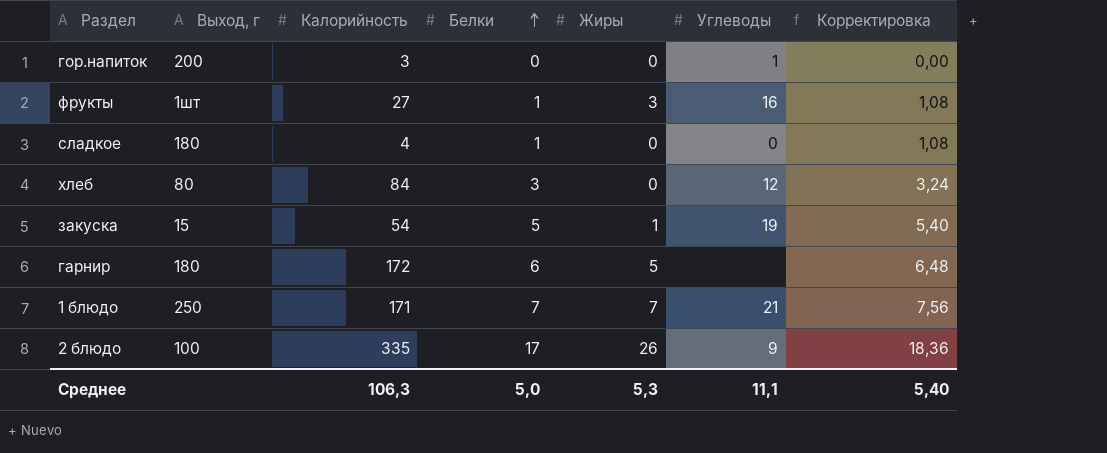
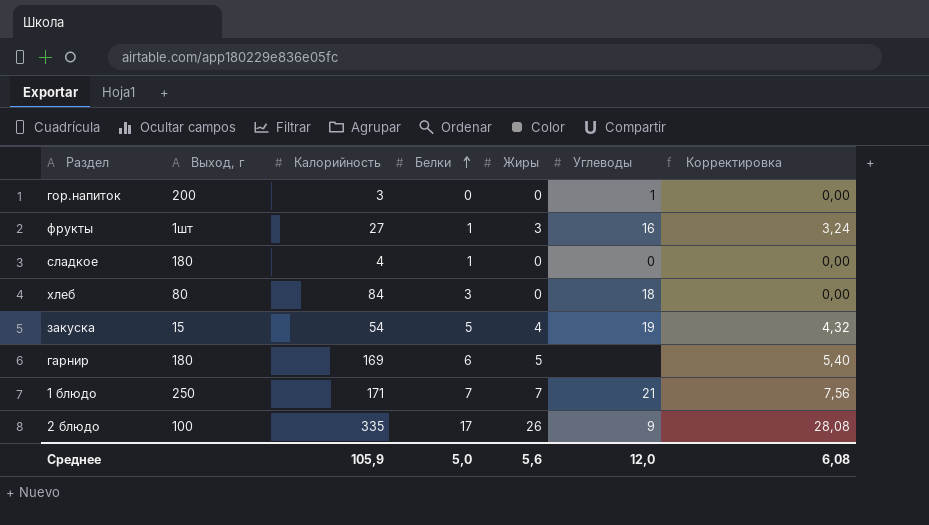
column Корректировка | formula: [Белки] * 1,08 -> [Жиры] * 1,08
хлеб | Углеводы: 12 -> 18
закуска | Жиры: 1 -> 4
гарнир | Калорийность: 172 -> 169
Среднее | Калорийность: 106,3 -> 105,9
Среднее | Жиры: 5,3 -> 5,6
Среднее | Углеводы: 11,1 -> 12,0
Среднее | Корректировка: 5,40 -> 6,08

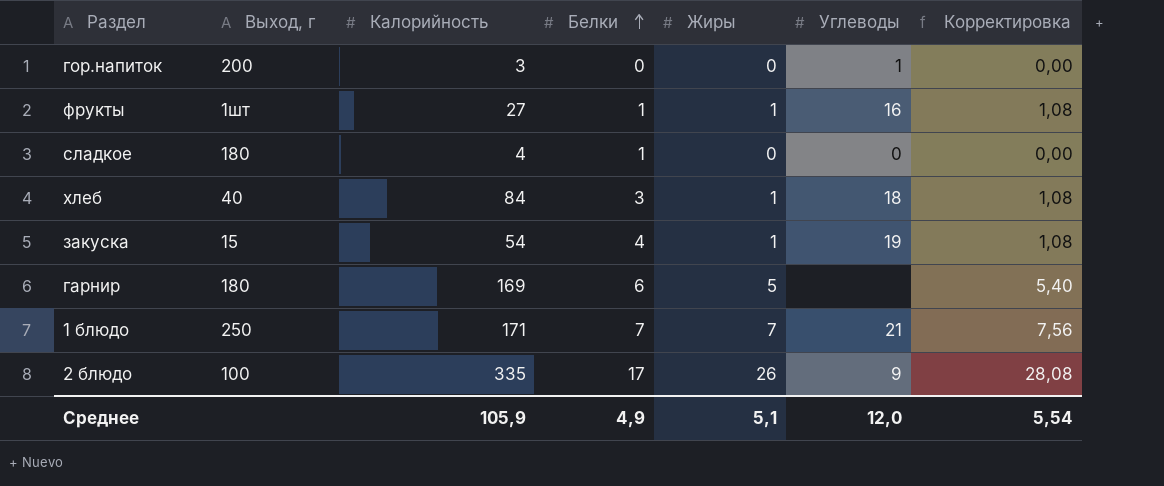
фрукты | Жиры: 3 -> 1
фрукты | Корректировка: 3,24 -> 1,08
хлеб | Выход, г: 80 -> 40
хлеб | Жиры: 0 -> 1
хлеб | Корректировка: 0,00 -> 1,08
закуска | Белки: 5 -> 4
закуска | Жиры: 4 -> 1
закуска | Корректировка: 4,32 -> 1,08
Среднее | Белки: 5,0 -> 4,9
Среднее | Жиры: 5,6 -> 5,1
Среднее | Корректировка: 6,08 -> 5,54

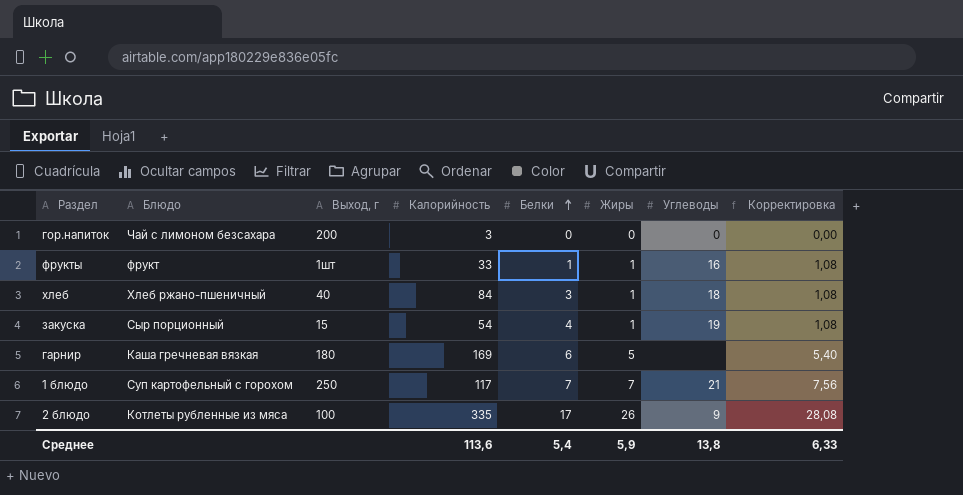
column Блюдо | position: none -> 2
row сладкое: 180 | 4 | 1 | 0 | 0 | 0,00 -> none
гор.напиток | Углеводы: 1 -> 0
фрукты | Калорийность: 27 -> 33
1 блюдо | Калорийность: 171 -> 117
Среднее | Калорийность: 105,9 -> 113,6
Среднее | Белки: 4,9 -> 5,4
Среднее | Жиры: 5,1 -> 5,9
Среднее | Углеводы: 12,0 -> 13,8
Среднее | Корректировка: 5,54 -> 6,33

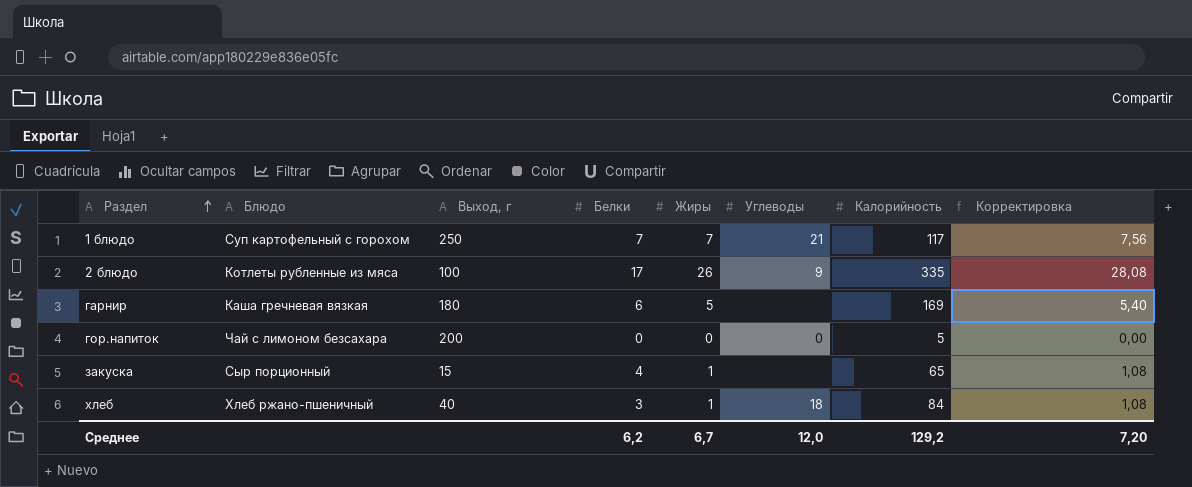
row order: Белки ascending -> Раздел ascending
column Калорийность | position: 4 -> 7
row фрукты: фрукт | 1шт | 33 | 1 | 1 | 16 | 1,08 -> none
гор.напиток | Калорийность: 3 -> 5
закуска | Углеводы: 19 -> none
закуска | Калорийность: 54 -> 65
Среднее | Белки: 5,4 -> 6,2
Среднее | Жиры: 5,9 -> 6,7
Среднее | Углеводы: 13,8 -> 12,0
Среднее | Калорийность: 113,6 -> 129,2
Среднее | Корректировка: 6,33 -> 7,20

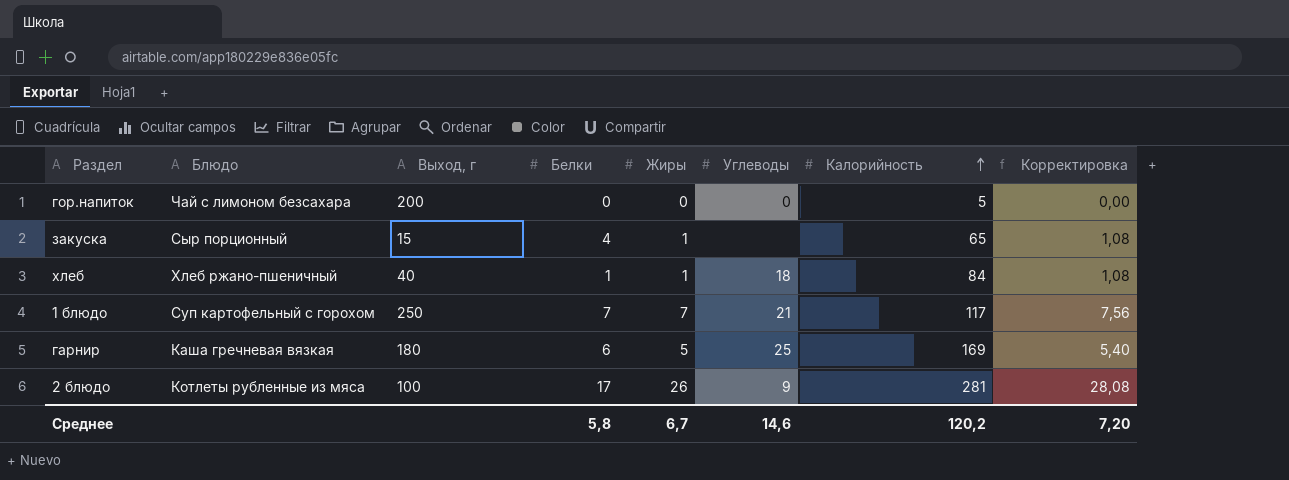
row order: Раздел ascending -> Калорийность ascending
хлеб | Белки: 3 -> 1
гарнир | Углеводы: none -> 25
2 блюдо | Калорийность: 335 -> 281
Среднее | Белки: 6,2 -> 5,8
Среднее | Углеводы: 12,0 -> 14,6
Среднее | Калорийность: 129,2 -> 120,2

